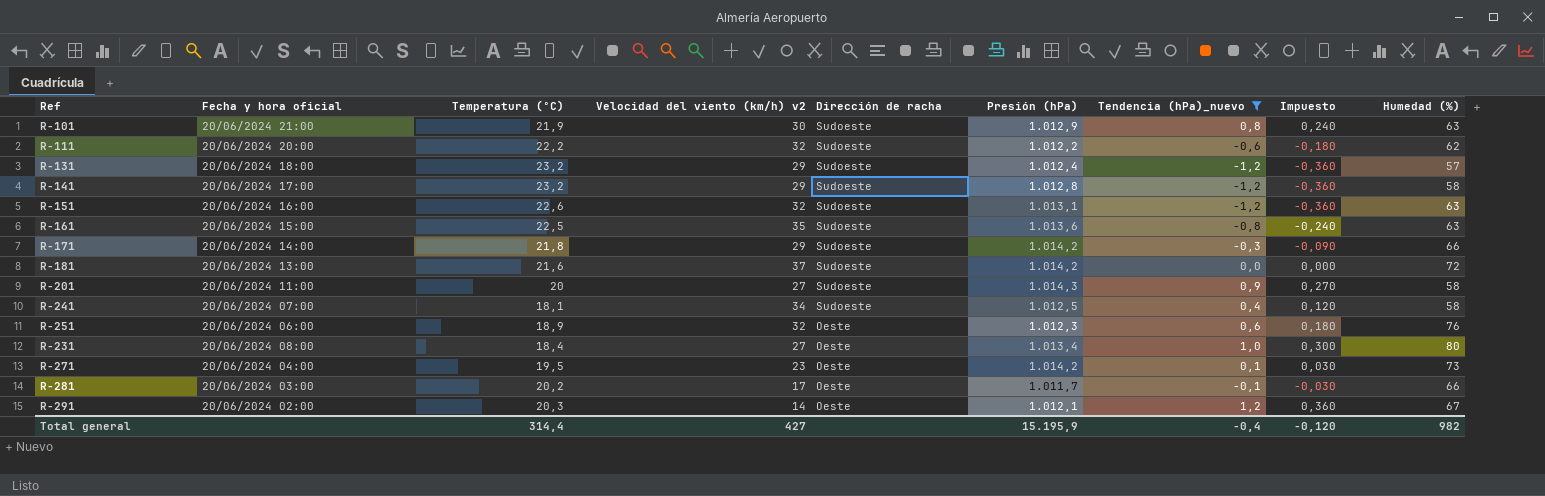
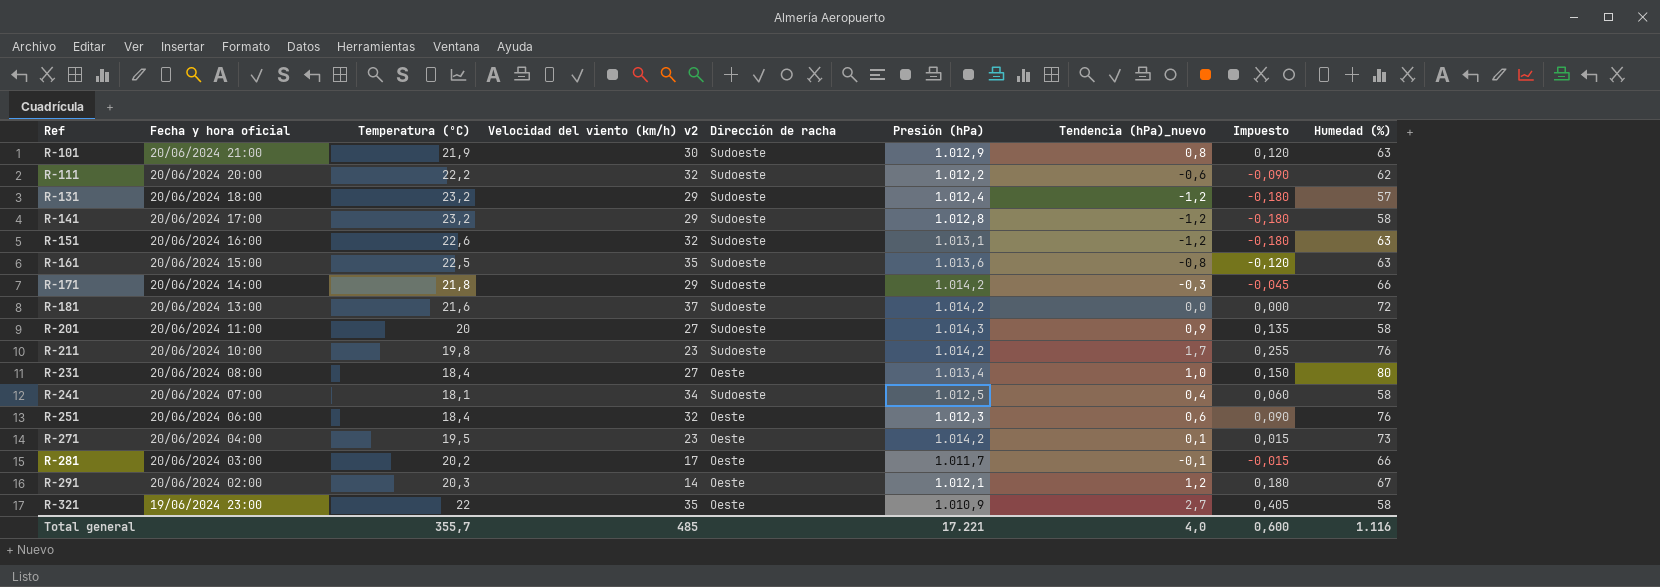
filter: Tendencia (hPa)_nuevo <= 1,2 -> none
row order: Dirección de racha descending -> Ref ascending
column Impuesto | formula: [Tendencia (hPa)_nuevo] * 0,3 -> [Tendencia (hPa)_nuevo] * 0,15
R-251 | Temperatura (ºC): 18,9 -> 18,4
Total general | Temperatura (ºC): 314,4 -> 355,7
Total general | Velocidad del viento (km/h) v2: 427 -> 485
Total general | Presión (hPa): 15.195,9 -> 17.221
Total general | Tendencia (hPa)_nuevo: -0,4 -> 4,0
Total general | Impuesto: -0,120 -> 0,600
Total general | Humedad (%): 982 -> 1.116

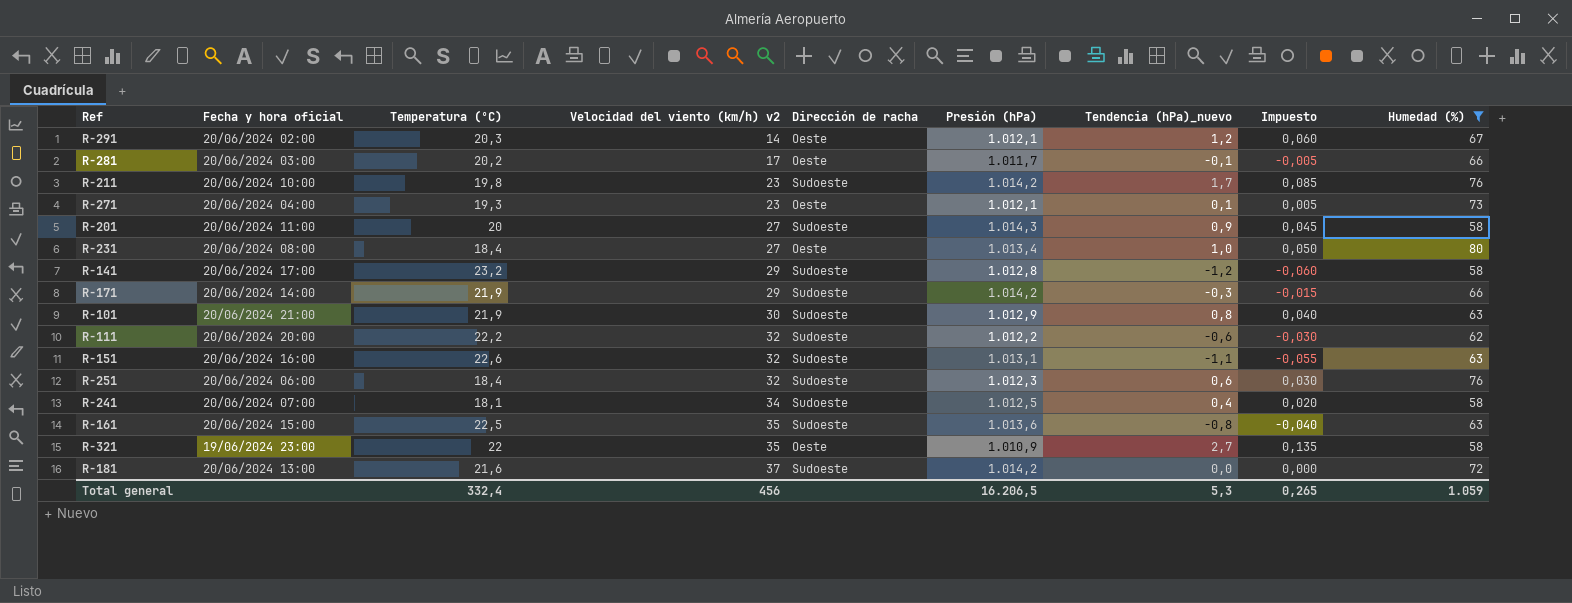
filter: none -> Humedad (%) != 57
row order: Ref ascending -> Velocidad del viento (km/h) v2 ascending
column Impuesto | formula: [Tendencia (hPa)_nuevo] * 0,15 -> [Tendencia (hPa)_nuevo] * 0,05
R-271 | Temperatura (ºC): 19,5 -> 19,3
R-271 | Presión (hPa): 1.014,2 -> 1.012,1
R-171 | Temperatura (ºC): 21,8 -> 21,9
R-151 | Tendencia (hPa)_nuevo: -1,2 -> -1,1
R-251 | Dirección de racha: Oeste -> Sudoeste
Total general | Temperatura (ºC): 355,7 -> 332,4
Total general | Velocidad del viento (km/h) v2: 485 -> 456
Total general | Presión (hPa): 17.221 -> 16.206,5
Total general | Tendencia (hPa)_nuevo: 4,0 -> 5,3
Total general | Impuesto: 0,600 -> 0,265
Total general | Humedad (%): 1.116 -> 1.059

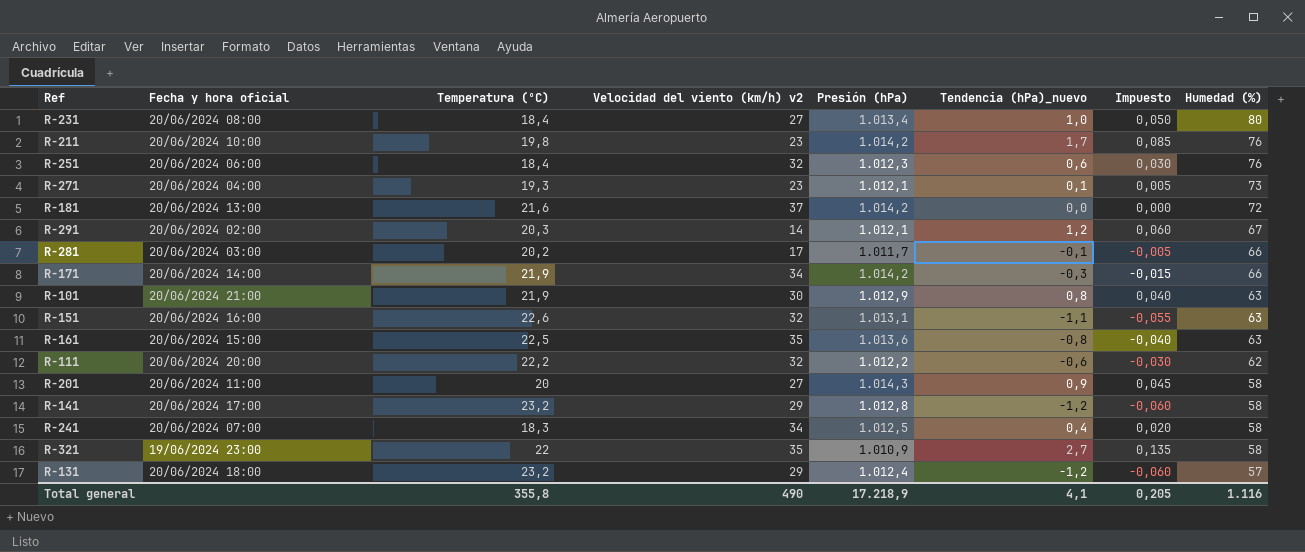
filter: Humedad (%) != 57 -> none
row order: Velocidad del viento (km/h) v2 ascending -> Humedad (%) descending
column Dirección de racha | position: 5 -> none
R-171 | Velocidad del viento (km/h) v2: 29 -> 34
R-241 | Temperatura (ºC): 18,1 -> 18,3
Total general | Temperatura (ºC): 332,4 -> 355,8
Total general | Velocidad del viento (km/h) v2: 456 -> 490
Total general | Presión (hPa): 16.206,5 -> 17.218,9
Total general | Tendencia (hPa)_nuevo: 5,3 -> 4,1
Total general | Impuesto: 0,265 -> 0,205
Total general | Humedad (%): 1.059 -> 1.116

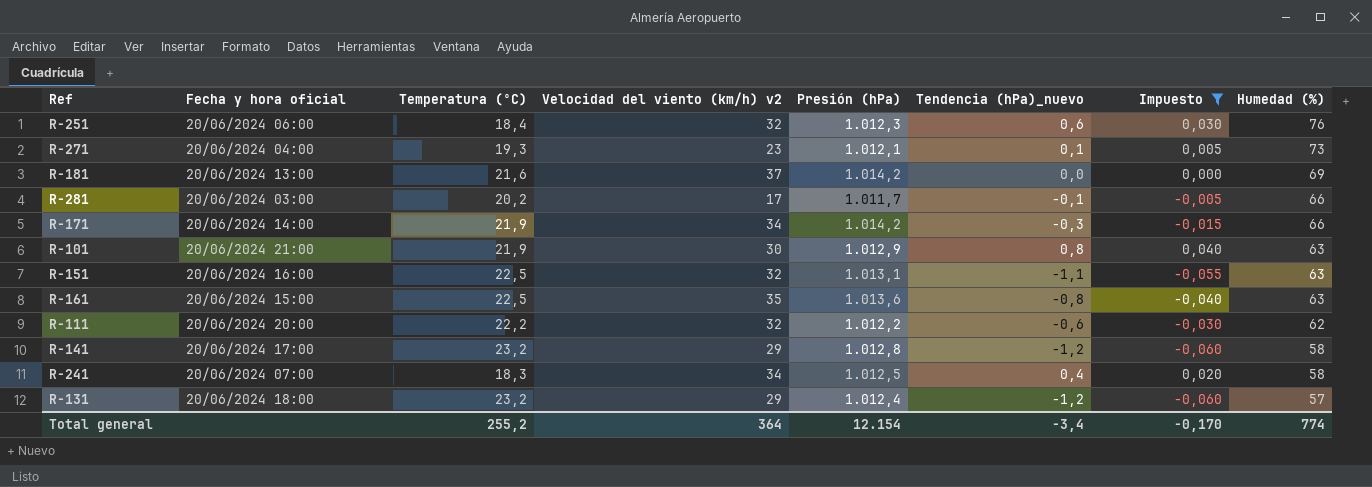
filter: none -> Impuesto <= 0,040
R-181 | Humedad (%): 72 -> 69
R-151 | Temperatura (ºC): 22,6 -> 22,5
Total general | Temperatura (ºC): 355,8 -> 255,2
Total general | Velocidad del viento (km/h) v2: 490 -> 364
Total general | Presión (hPa): 17.218,9 -> 12.154
Total general | Tendencia (hPa)_nuevo: 4,1 -> -3,4
Total general | Impuesto: 0,205 -> -0,170
Total general | Humedad (%): 1.116 -> 774

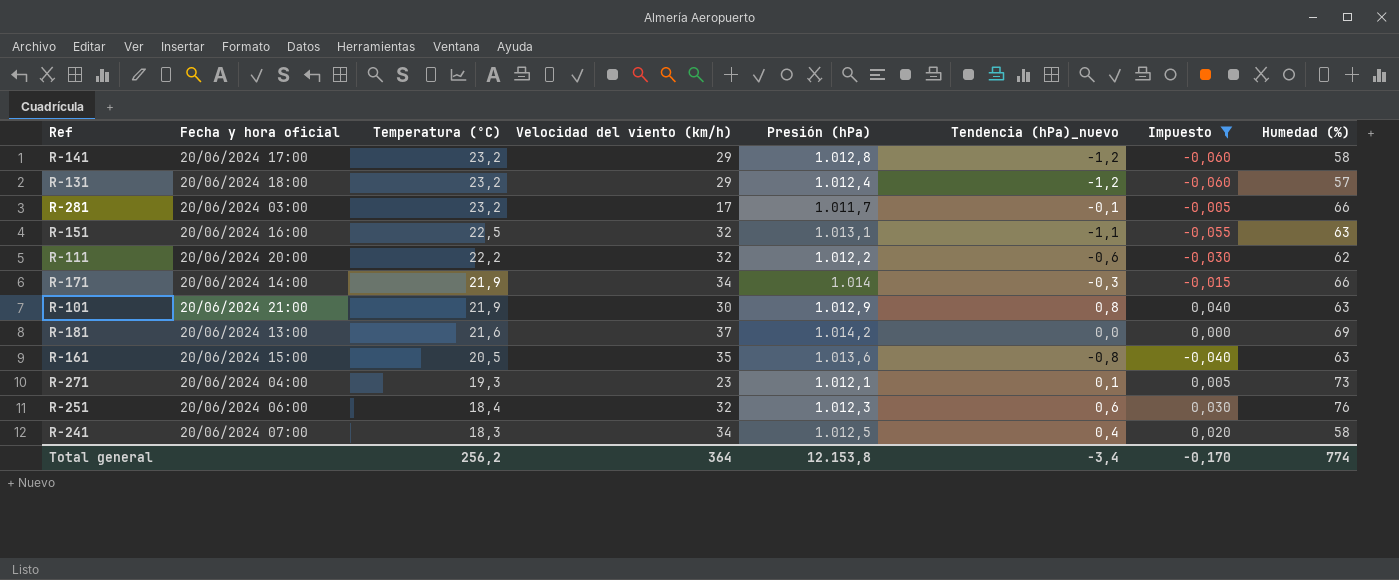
row order: Humedad (%) descending -> Temperatura (ºC) descending
column name: Velocidad del viento (km/h) v2 -> Velocidad del viento (km/h)
R-281 | Temperatura (ºC): 20,2 -> 23,2
R-171 | Presión (hPa): 1.014,2 -> 1.014
R-161 | Temperatura (ºC): 22,5 -> 20,5
Total general | Temperatura (ºC): 255,2 -> 256,2
Total general | Presión (hPa): 12.154 -> 12.153,8

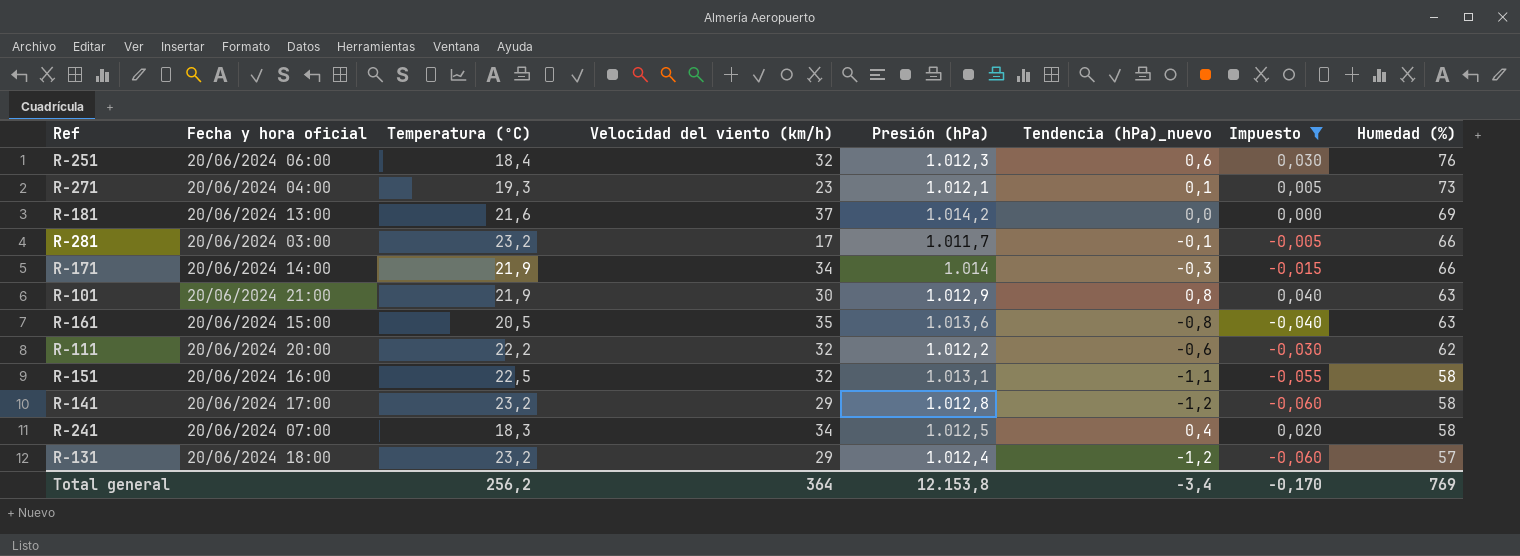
row order: Temperatura (ºC) descending -> Humedad (%) descending
R-151 | Humedad (%): 63 -> 58
Total general | Humedad (%): 774 -> 769

